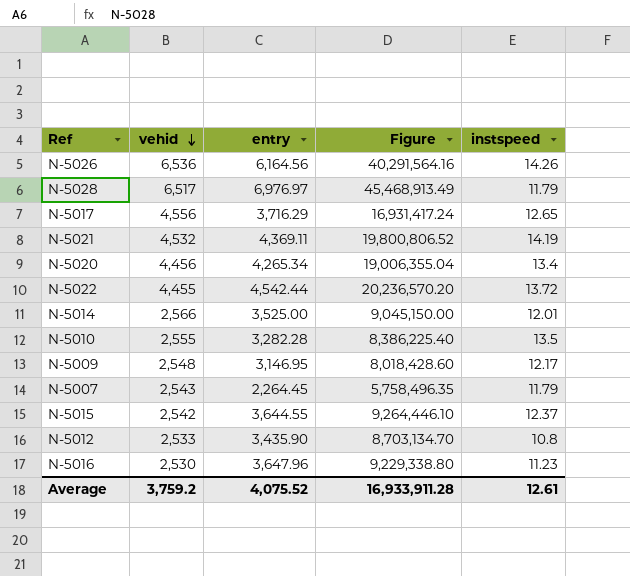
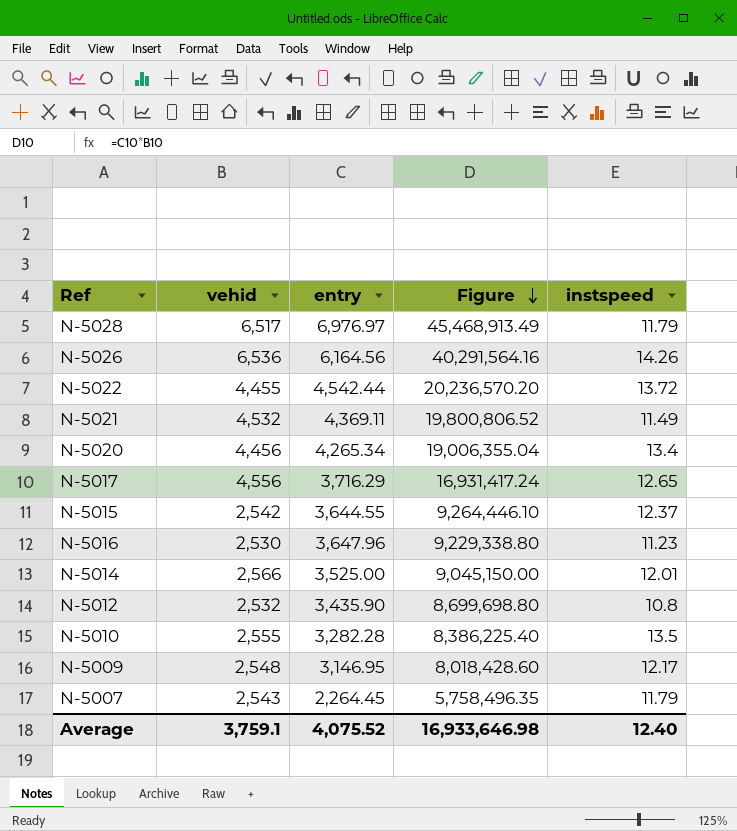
row order: vehid descending -> Figure descending
N-5021 | instspeed: 14.19 -> 11.49
N-5012 | vehid: 2,533 -> 2,532
N-5012 | Figure: 8,703,134.70 -> 8,699,698.80
Average | vehid: 3,759.2 -> 3,759.1
Average | Figure: 16,933,911.28 -> 16,933,646.98
Average | instspeed: 12.61 -> 12.40

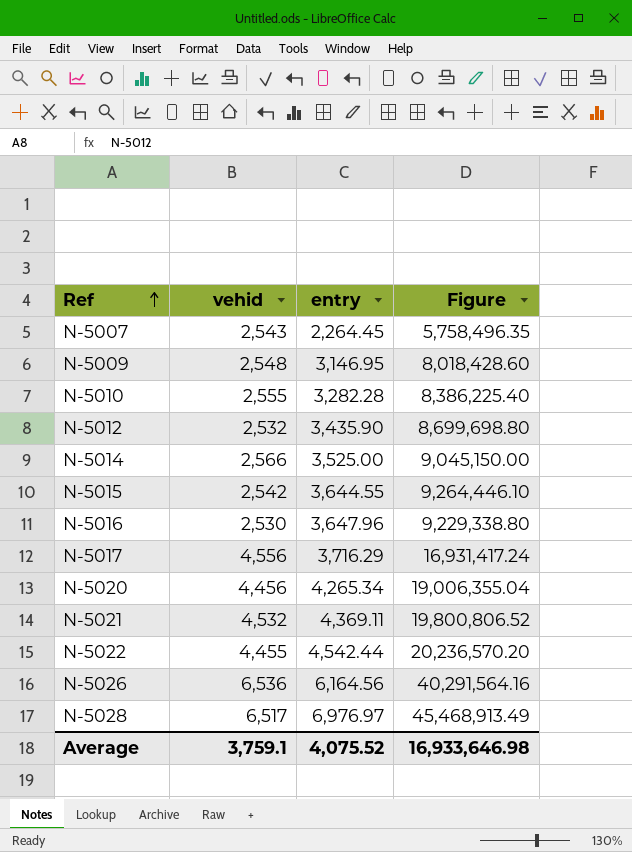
row order: Figure descending -> Ref ascending
column instspeed | position: 5 -> none

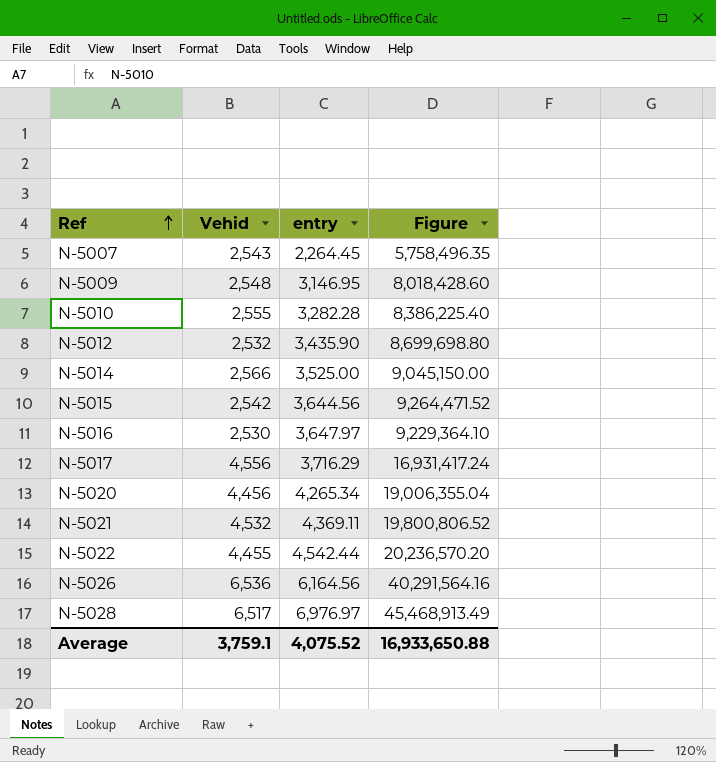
column name: vehid -> Vehid
N-5015 | entry: 3,644.55 -> 3,644.56
N-5015 | Figure: 9,264,446.10 -> 9,264,471.52
N-5016 | entry: 3,647.96 -> 3,647.97
N-5016 | Figure: 9,229,338.80 -> 9,229,364.10
Average | Figure: 16,933,646.98 -> 16,933,650.88

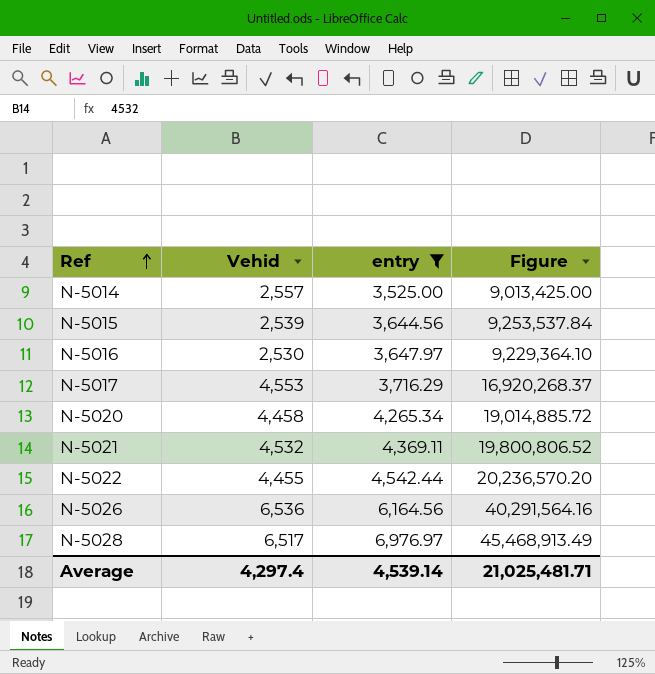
filter: none -> entry >= 3,525.00
N-5014 | Vehid: 2,566 -> 2,557
N-5014 | Figure: 9,045,150.00 -> 9,013,425.00
N-5015 | Vehid: 2,542 -> 2,539
N-5015 | Figure: 9,264,471.52 -> 9,253,537.84
N-5017 | Vehid: 4,556 -> 4,553
N-5017 | Figure: 16,931,417.24 -> 16,920,268.37
N-5020 | Vehid: 4,456 -> 4,458
N-5020 | Figure: 19,006,355.04 -> 19,014,885.72
Average | Vehid: 3,759.1 -> 4,297.4
Average | entry: 4,075.52 -> 4,539.14
Average | Figure: 16,933,650.88 -> 21,025,481.71

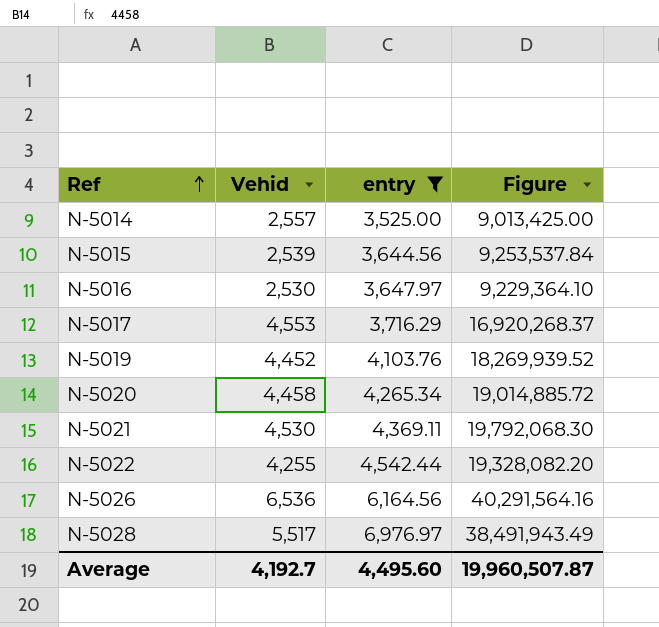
row N-5019: none -> 4,452 | 4,103.76 | 18,269,939.52
N-5021 | Vehid: 4,532 -> 4,530
N-5021 | Figure: 19,800,806.52 -> 19,792,068.30
N-5022 | Vehid: 4,455 -> 4,255
N-5022 | Figure: 20,236,570.20 -> 19,328,082.20
N-5028 | Vehid: 6,517 -> 5,517
N-5028 | Figure: 45,468,913.49 -> 38,491,943.49
Average | Vehid: 4,297.4 -> 4,192.7
Average | entry: 4,539.14 -> 4,495.60
Average | Figure: 21,025,481.71 -> 19,960,507.87

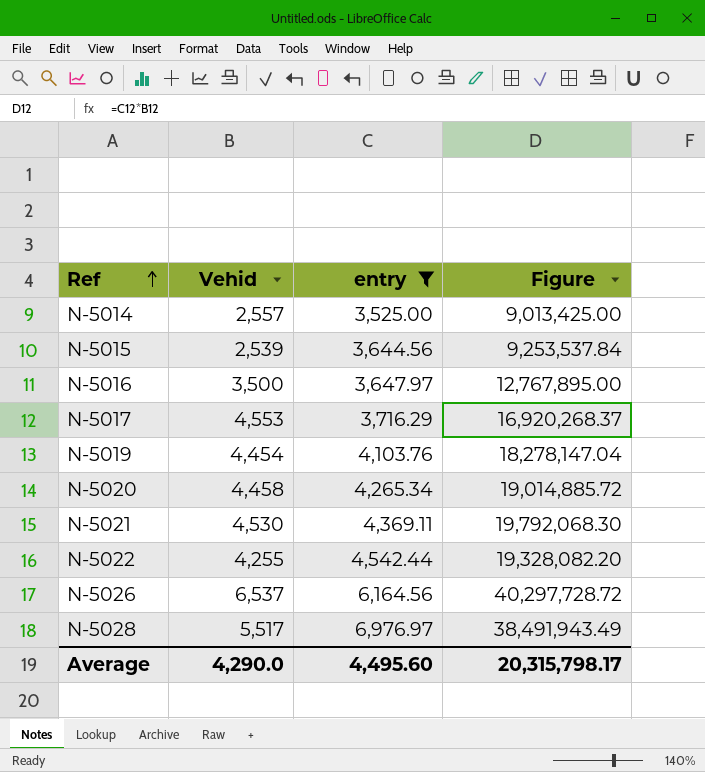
N-5016 | Vehid: 2,530 -> 3,500
N-5016 | Figure: 9,229,364.10 -> 12,767,895.00
N-5019 | Vehid: 4,452 -> 4,454
N-5019 | Figure: 18,269,939.52 -> 18,278,147.04
N-5026 | Vehid: 6,536 -> 6,537
N-5026 | Figure: 40,291,564.16 -> 40,297,728.72
Average | Vehid: 4,192.7 -> 4,290.0
Average | Figure: 19,960,507.87 -> 20,315,798.17

